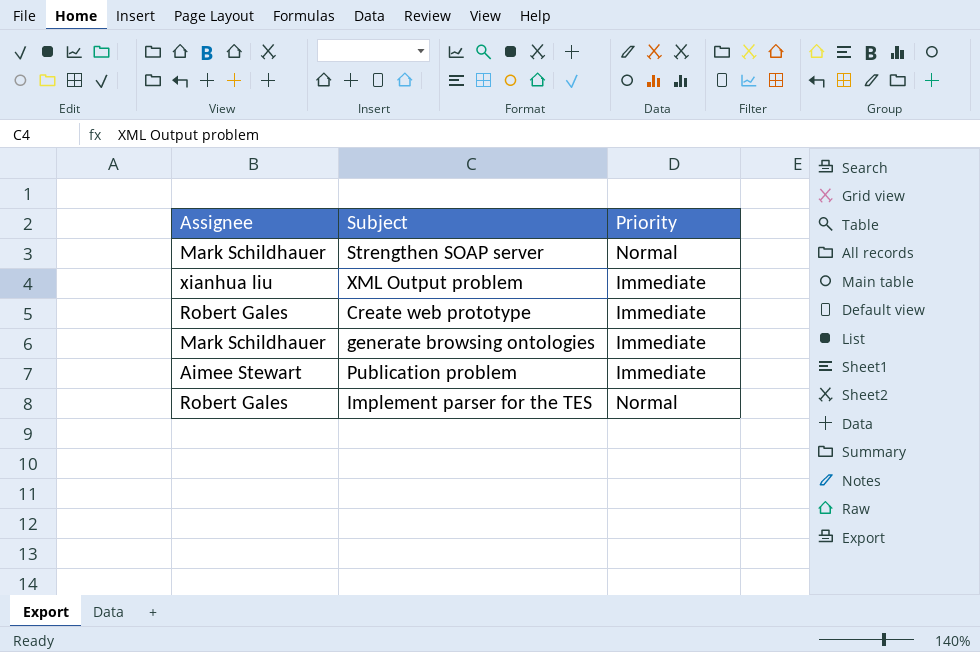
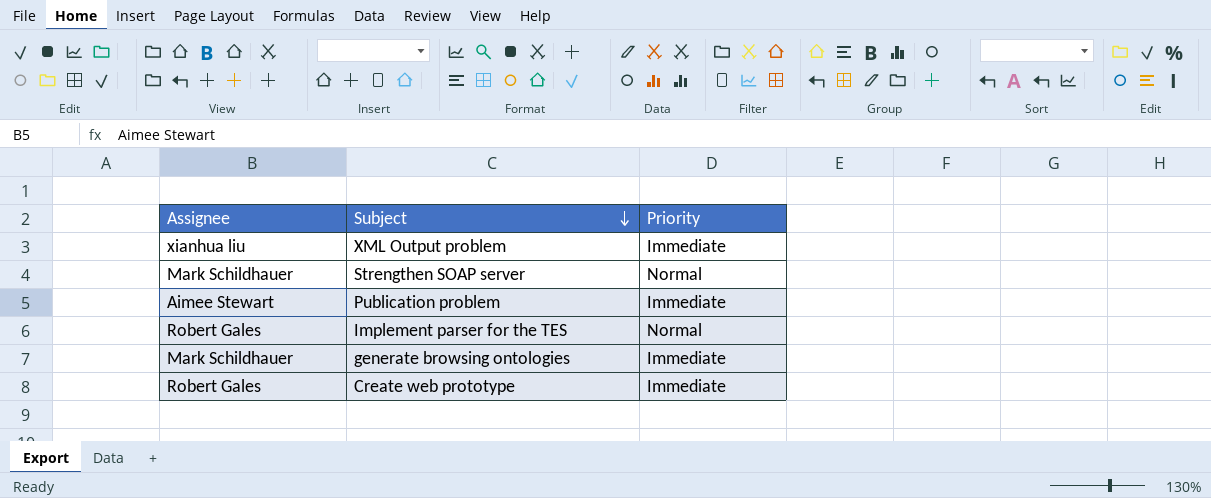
row order: none -> Subject descending

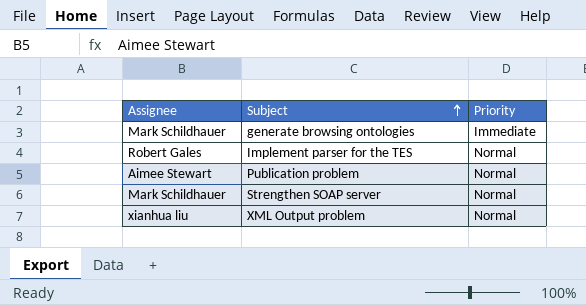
row order: Subject descending -> Subject ascending
row Create web prototype: Robert Gales | Immediate -> none
Publication problem | Priority: Immediate -> Normal
XML Output problem | Priority: Immediate -> Normal

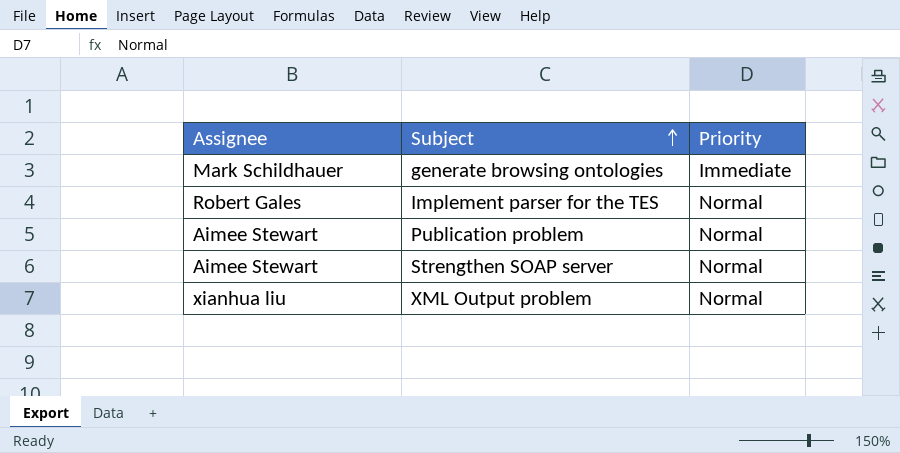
Strengthen SOAP server | Assignee: Mark Schildhauer -> Aimee Stewart

